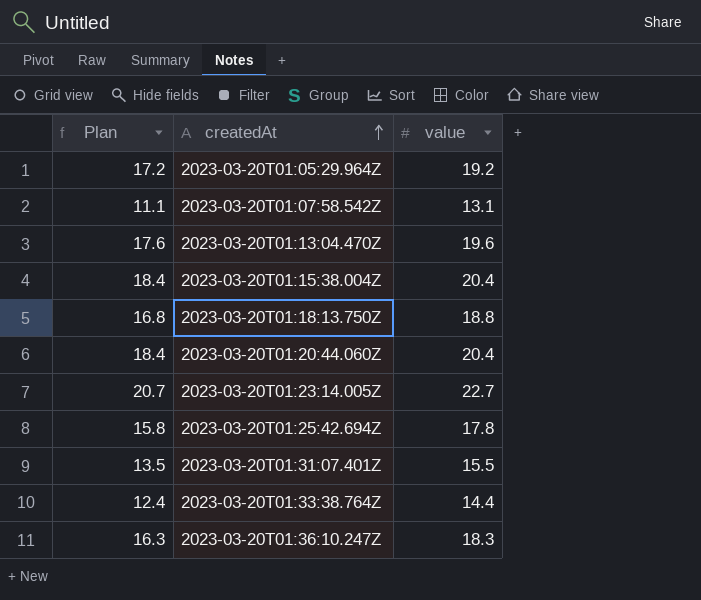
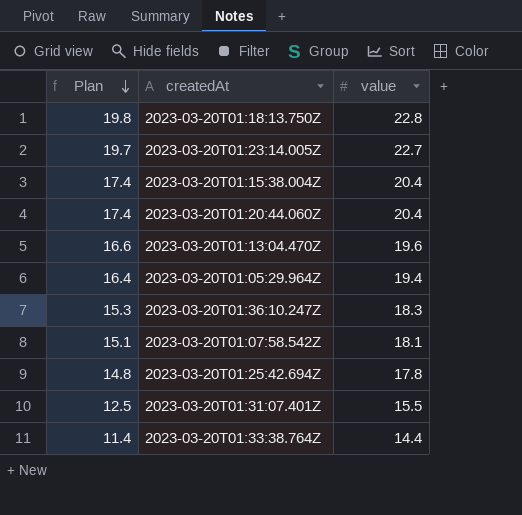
row order: createdAt ascending -> Plan descending
column Plan | formula: [value] - 2 -> [value] - 3
2023-03-20T01:18:13.750Z | value: 18.8 -> 22.8
2023-03-20T01:05:29.964Z | value: 19.2 -> 19.4
2023-03-20T01:07:58.542Z | value: 13.1 -> 18.1

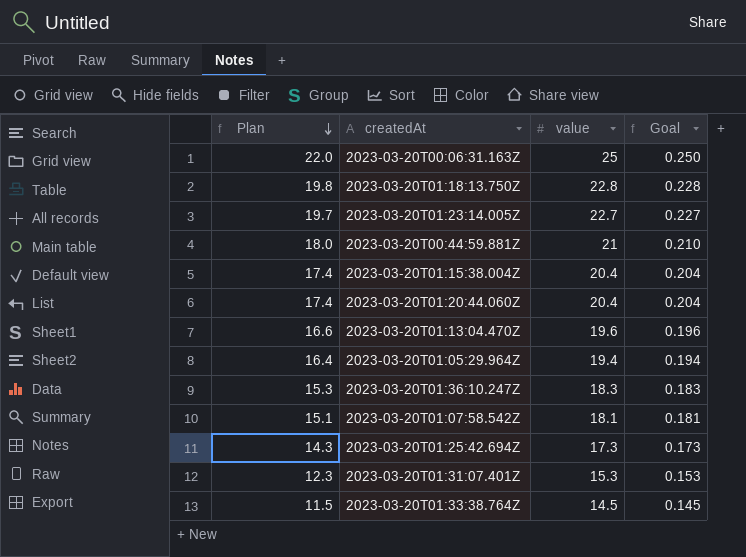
column Goal | formula: none -> [value] * 0.01
row 2023-03-20T00:06:31.163Z: none -> 22.0 | 25 | 0.250
row 2023-03-20T00:44:59.881Z: none -> 18.0 | 21 | 0.210
2023-03-20T01:25:42.694Z | Plan: 14.8 -> 14.3
2023-03-20T01:25:42.694Z | value: 17.8 -> 17.3
2023-03-20T01:31:07.401Z | Plan: 12.5 -> 12.3
2023-03-20T01:31:07.401Z | value: 15.5 -> 15.3
2023-03-20T01:33:38.764Z | Plan: 11.4 -> 11.5
2023-03-20T01:33:38.764Z | value: 14.4 -> 14.5

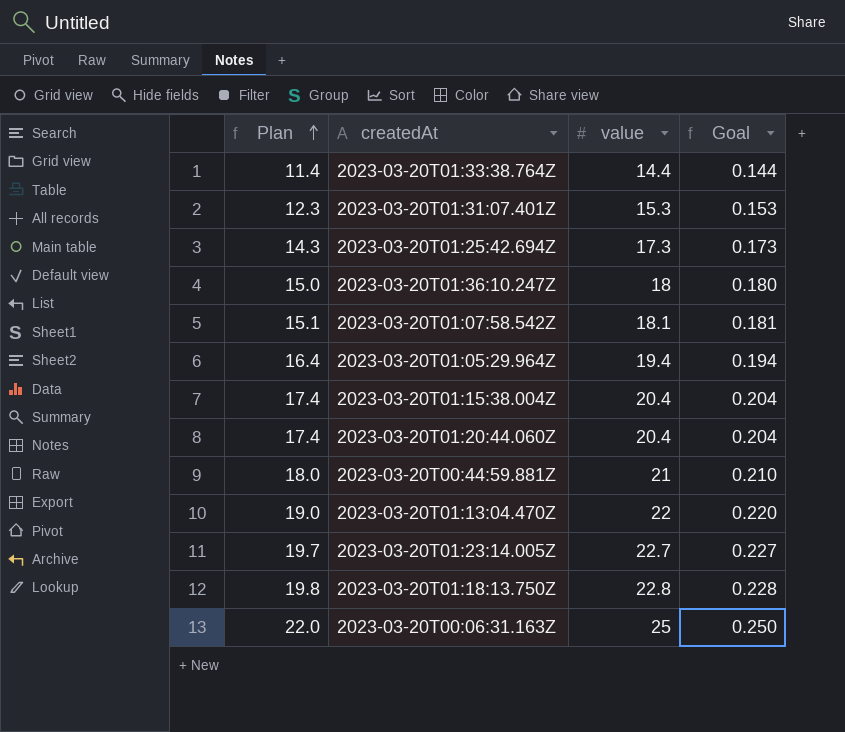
row order: Plan descending -> Plan ascending
2023-03-20T01:33:38.764Z | Plan: 11.5 -> 11.4
2023-03-20T01:33:38.764Z | value: 14.5 -> 14.4
2023-03-20T01:33:38.764Z | Goal: 0.145 -> 0.144
2023-03-20T01:36:10.247Z | Plan: 15.3 -> 15.0
2023-03-20T01:36:10.247Z | value: 18.3 -> 18
2023-03-20T01:36:10.247Z | Goal: 0.183 -> 0.180
2023-03-20T01:13:04.470Z | Plan: 16.6 -> 19.0
2023-03-20T01:13:04.470Z | value: 19.6 -> 22
2023-03-20T01:13:04.470Z | Goal: 0.196 -> 0.220

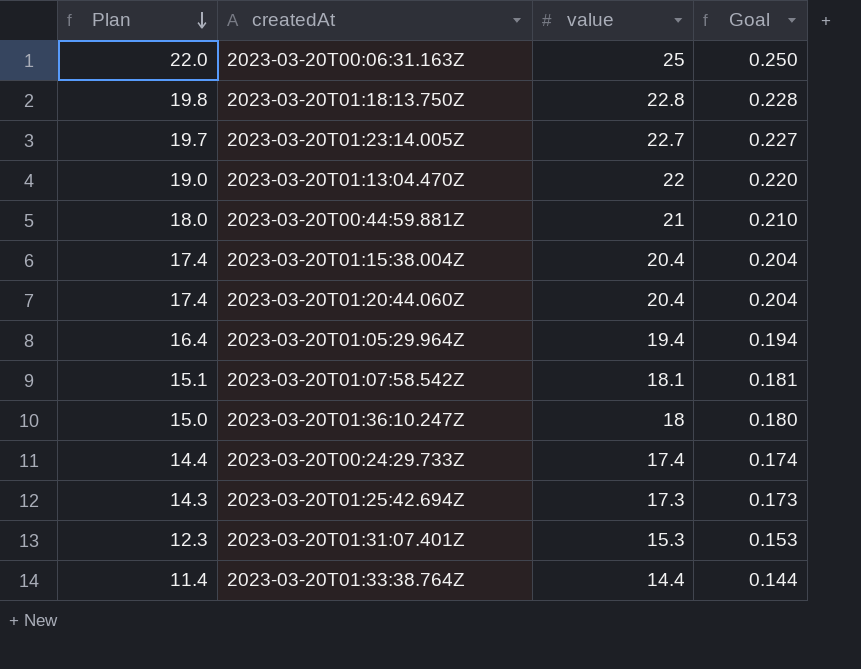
row order: Plan ascending -> Plan descending
row 2023-03-20T00:24:29.733Z: none -> 14.4 | 17.4 | 0.174

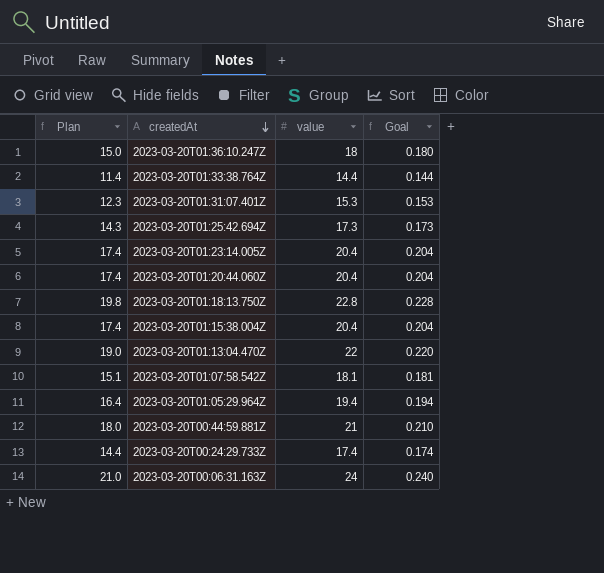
row order: Plan descending -> createdAt descending
2023-03-20T01:23:14.005Z | Plan: 19.7 -> 17.4
2023-03-20T01:23:14.005Z | value: 22.7 -> 20.4
2023-03-20T01:23:14.005Z | Goal: 0.227 -> 0.204
2023-03-20T00:06:31.163Z | Plan: 22.0 -> 21.0
2023-03-20T00:06:31.163Z | value: 25 -> 24
2023-03-20T00:06:31.163Z | Goal: 0.250 -> 0.240

